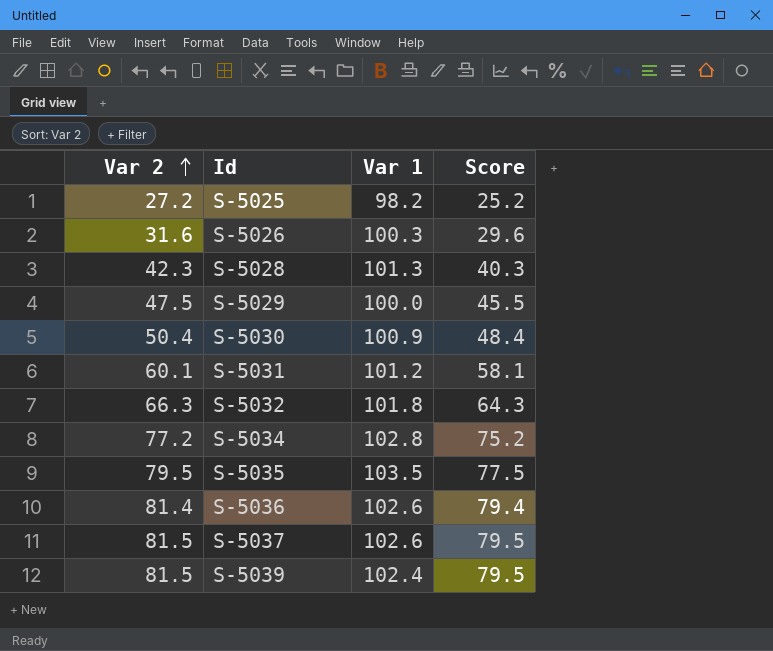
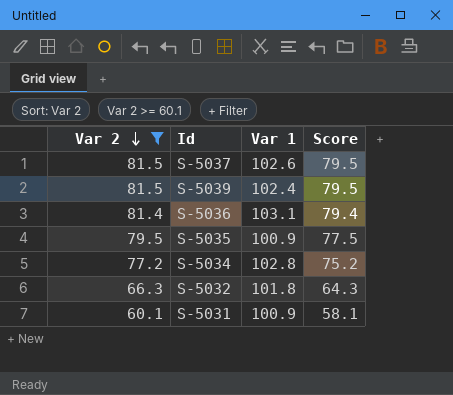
filter: none -> Var 2 >= 60.1
row order: Var 2 ascending -> Var 2 descending
S-5036 | Var 1: 102.6 -> 103.1
S-5035 | Var 1: 103.5 -> 100.9
S-5031 | Var 1: 101.2 -> 100.9

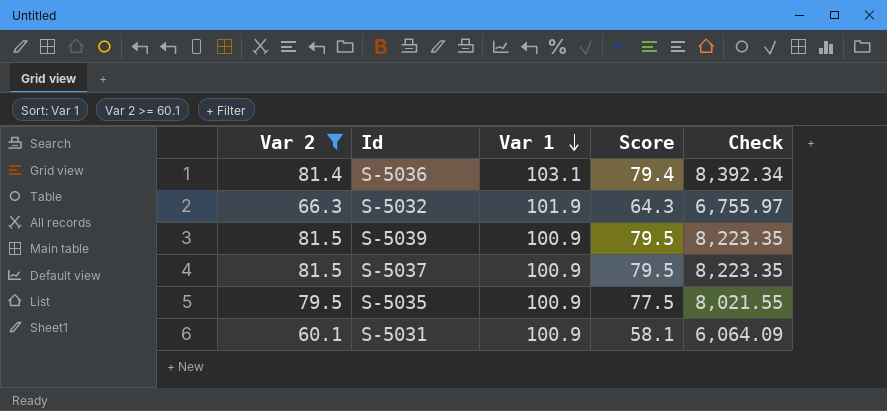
row order: Var 2 descending -> Var 1 descending
column Check | formula: none -> [Var 2] * [Var 1]
row S-5034: 77.2 | 102.8 | 75.2 -> none
S-5032 | Var 1: 101.8 -> 101.9
S-5039 | Var 1: 102.4 -> 100.9
S-5037 | Var 1: 102.6 -> 100.9

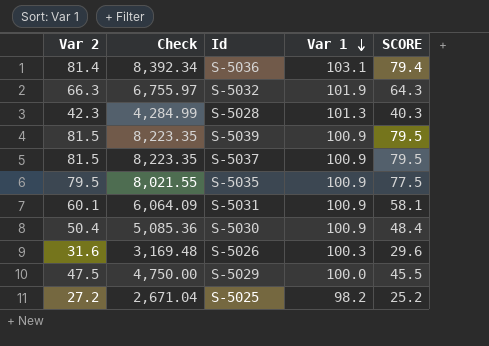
filter: Var 2 >= 60.1 -> none
column Check | position: 5 -> 2
column name: Score -> SCORE

